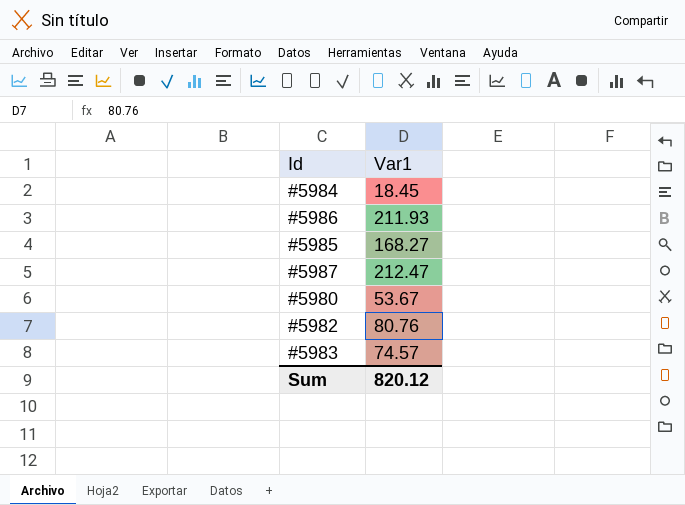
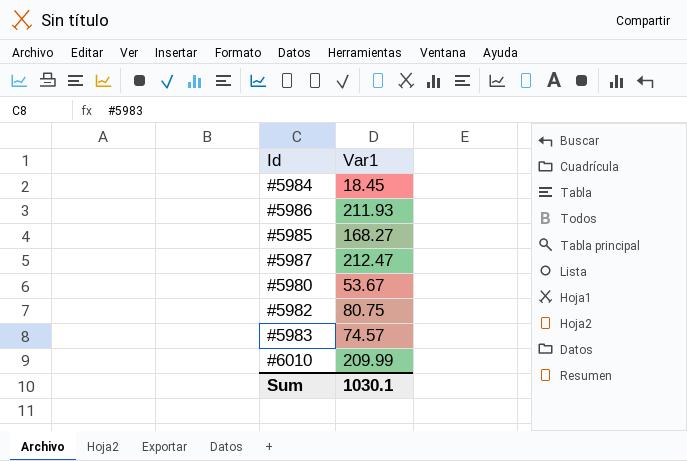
#5982 | Var1: 80.76 -> 80.75
row #6010: none -> 209.99
Sum | Var1: 820.12 -> 1030.1

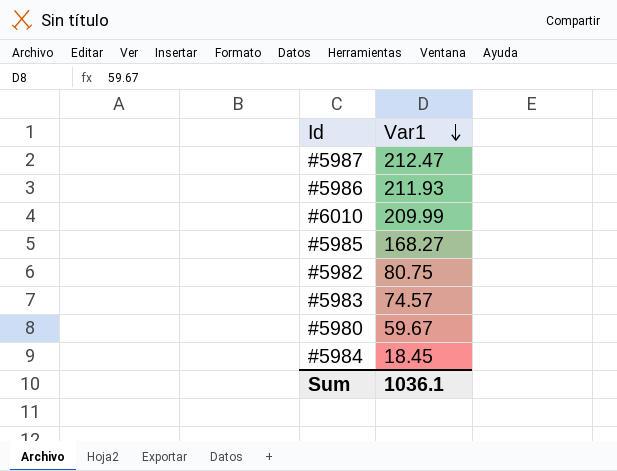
row order: none -> Var1 descending
#5980 | Var1: 53.67 -> 59.67
Sum | Var1: 1030.1 -> 1036.1

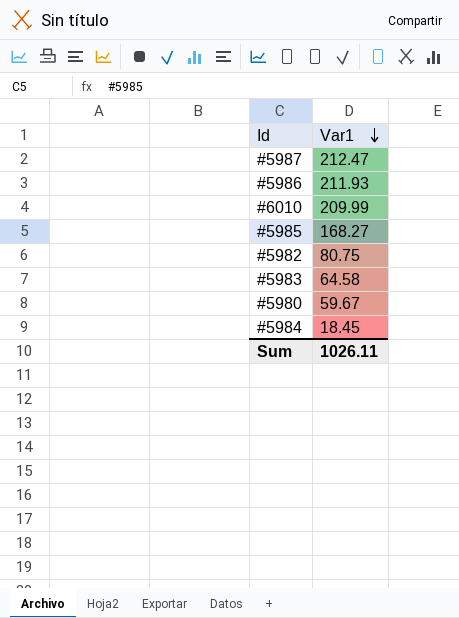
#5983 | Var1: 74.57 -> 64.58
Sum | Var1: 1036.1 -> 1026.11

